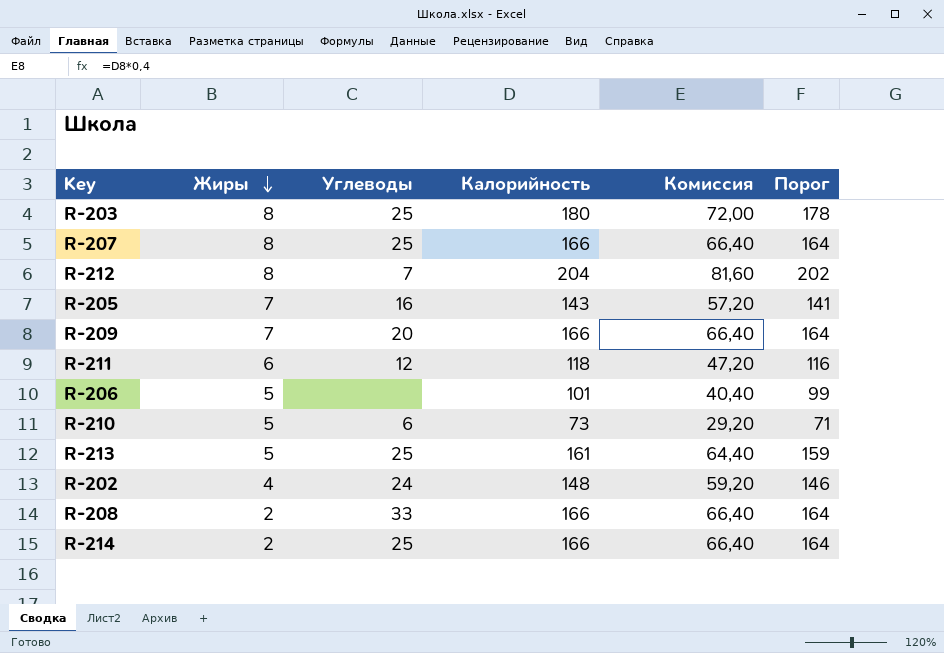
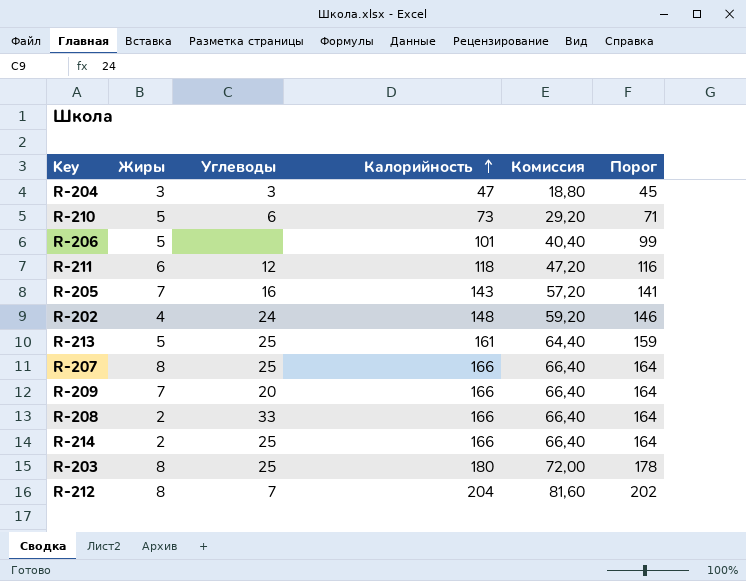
row order: Жиры descending -> Калорийность ascending
row R-204: none -> 3 | 3 | 47 | 18,80 | 45

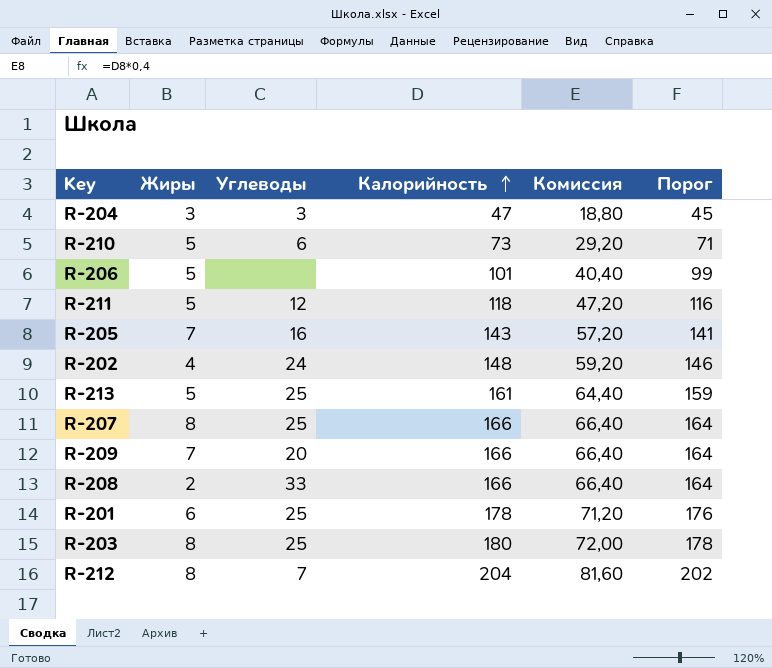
row R-214: 2 | 25 | 166 | 66,40 | 164 -> none
R-211 | Жиры: 6 -> 5
row R-201: none -> 6 | 25 | 178 | 71,20 | 176

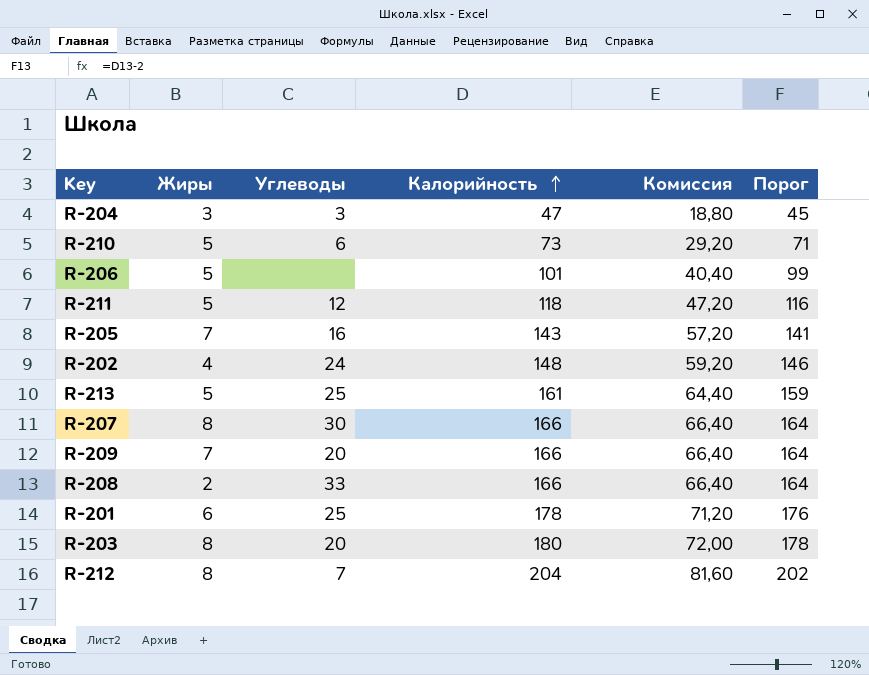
R-207 | Углеводы: 25 -> 30
R-203 | Углеводы: 25 -> 20

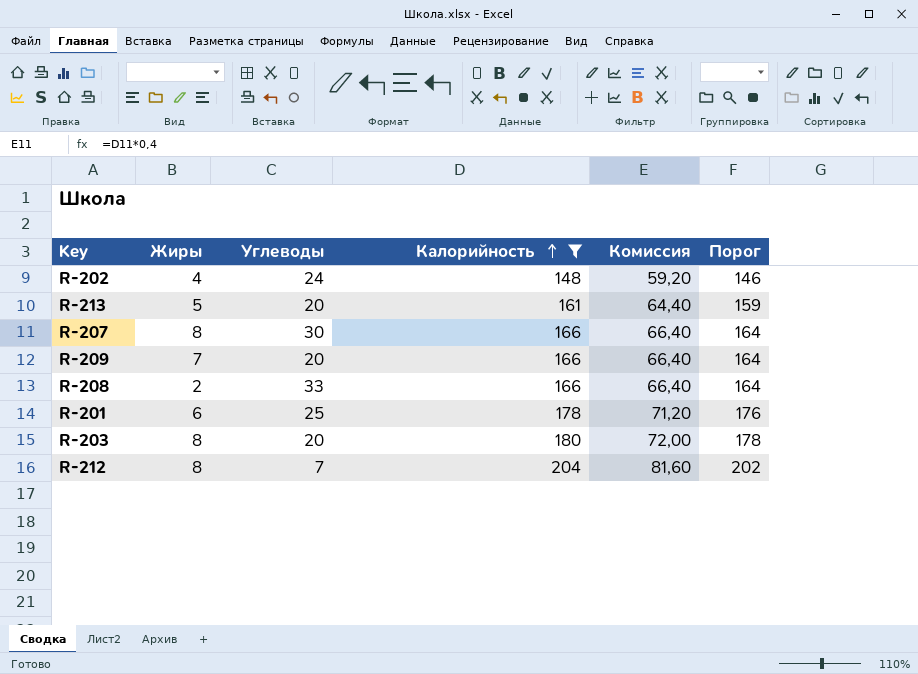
filter: none -> Калорийность >= 148
R-213 | Углеводы: 25 -> 20

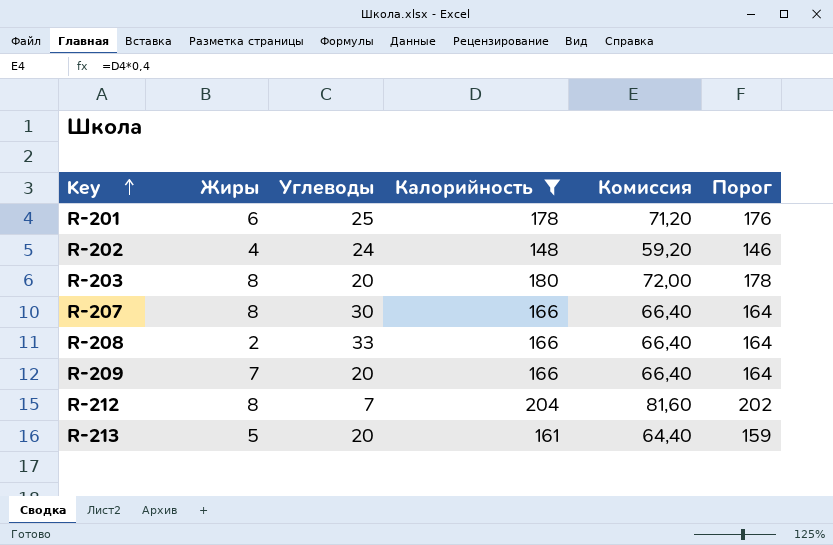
row order: Калорийность ascending -> Key ascending

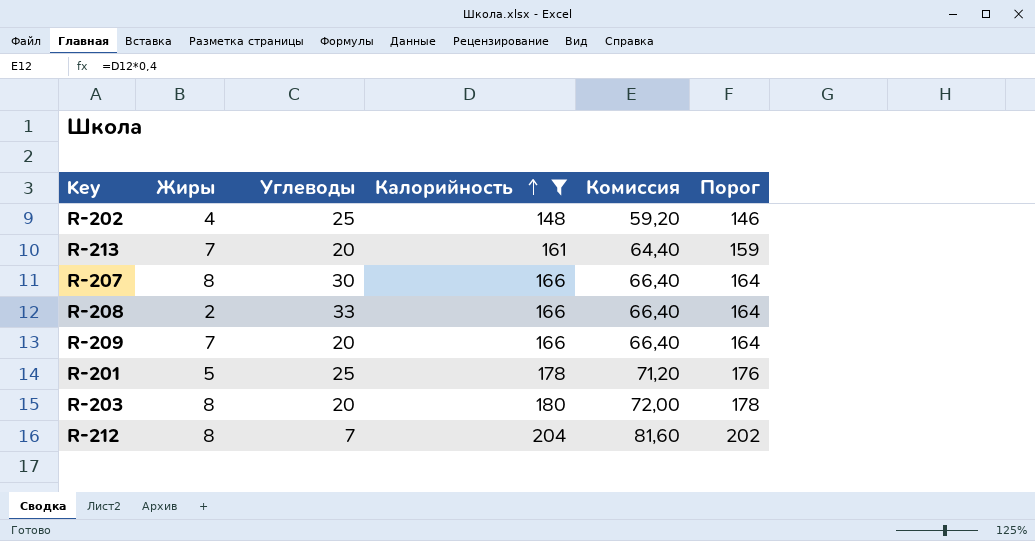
row order: Key ascending -> Калорийность ascending
R-202 | Углеводы: 24 -> 25
R-213 | Жиры: 5 -> 7
R-201 | Жиры: 6 -> 5

